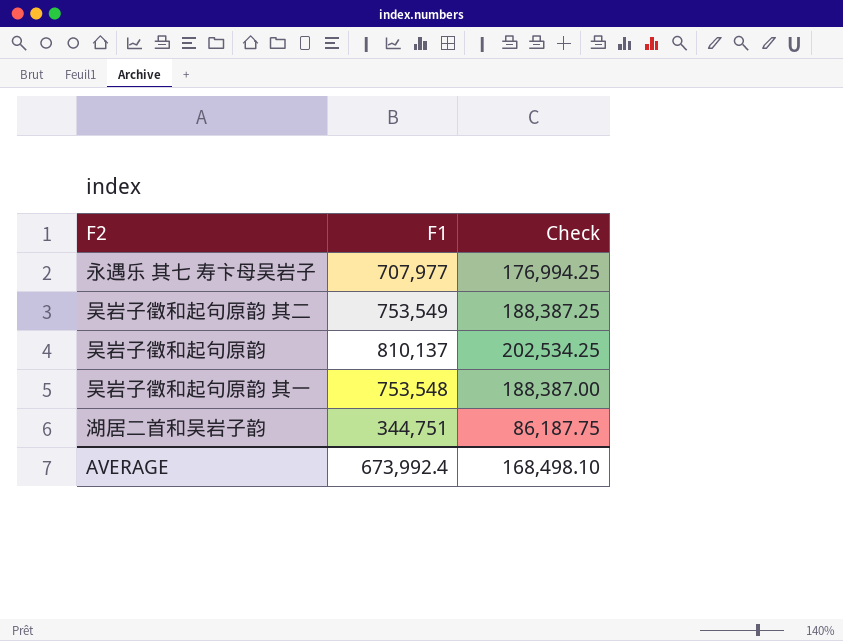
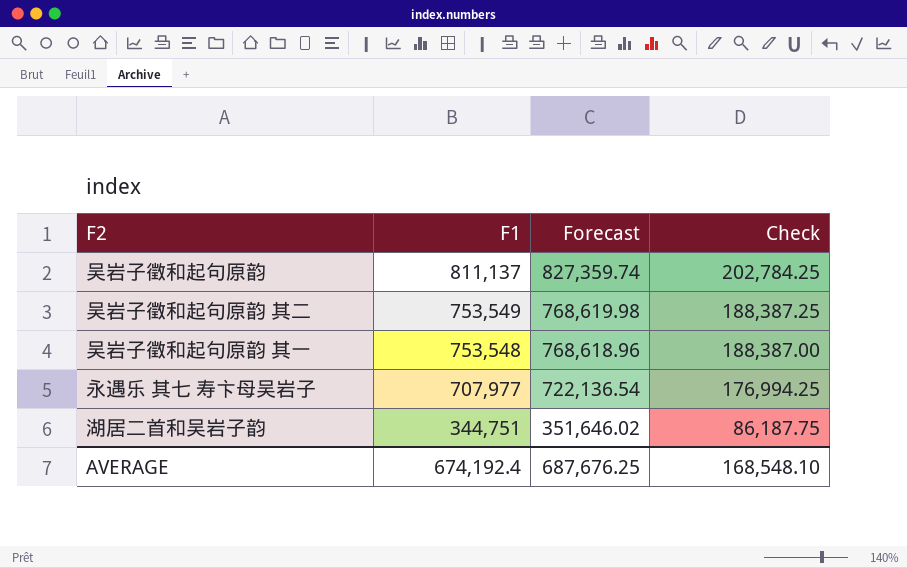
row order: none -> F1 descending
column Forecast | formula: none -> [F1] * 1.02
吴岩子徵和起句原韵 | F1: 810,137 -> 811,137
吴岩子徵和起句原韵 | Check: 202,534.25 -> 202,784.25
AVERAGE | F1: 673,992.4 -> 674,192.4
AVERAGE | Check: 168,498.10 -> 168,548.10

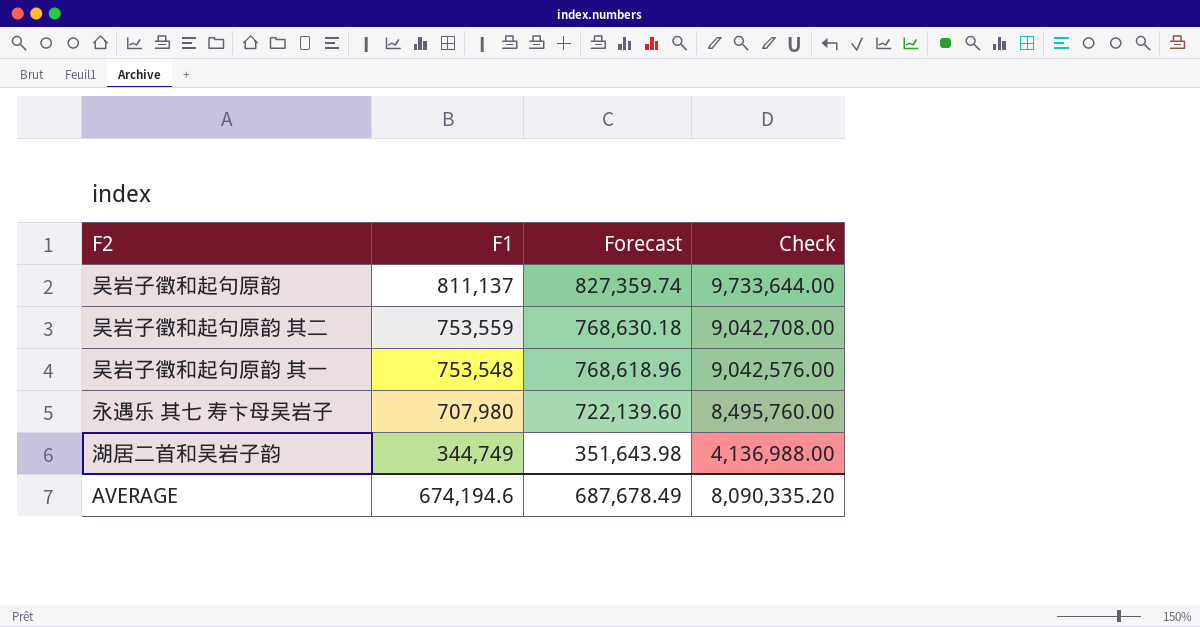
column Check | formula: [F1] * 0.25 -> [F1] * 12
吴岩子徵和起句原韵 其二 | F1: 753,549 -> 753,559
吴岩子徵和起句原韵 其二 | Forecast: 768,619.98 -> 768,630.18
永遇乐 其七 寿卞母吴岩子 | F1: 707,977 -> 707,980
永遇乐 其七 寿卞母吴岩子 | Forecast: 722,136.54 -> 722,139.60
湖居二首和吴岩子韵 | F1: 344,751 -> 344,749
湖居二首和吴岩子韵 | Forecast: 351,646.02 -> 351,643.98
AVERAGE | F1: 674,192.4 -> 674,194.6
AVERAGE | Forecast: 687,676.25 -> 687,678.49
AVERAGE | Check: 168,548.10 -> 8,090,335.20

